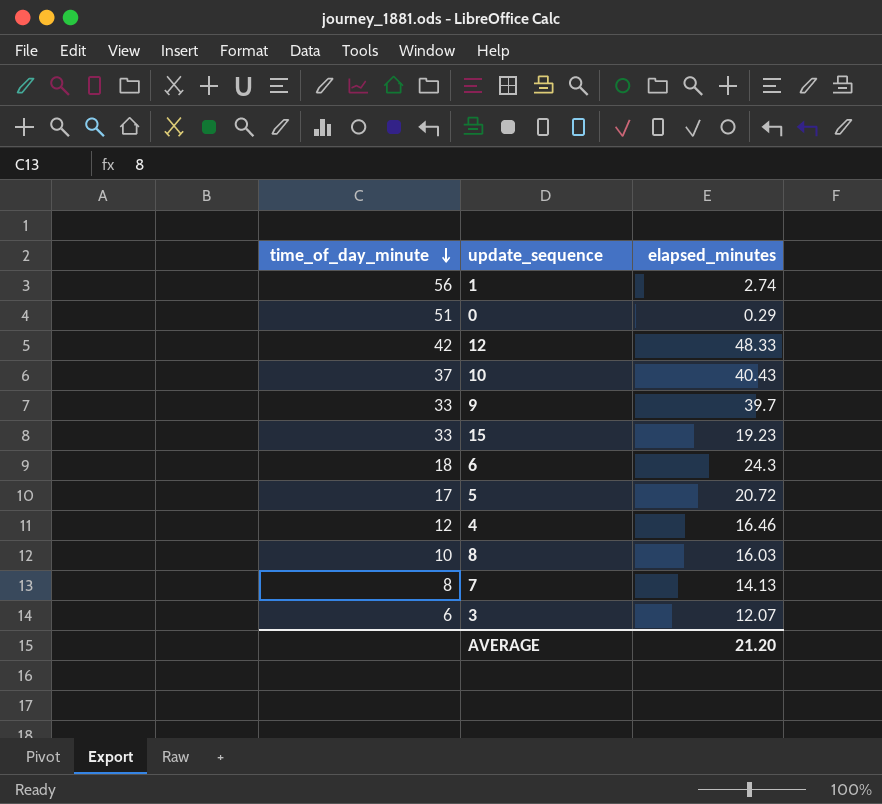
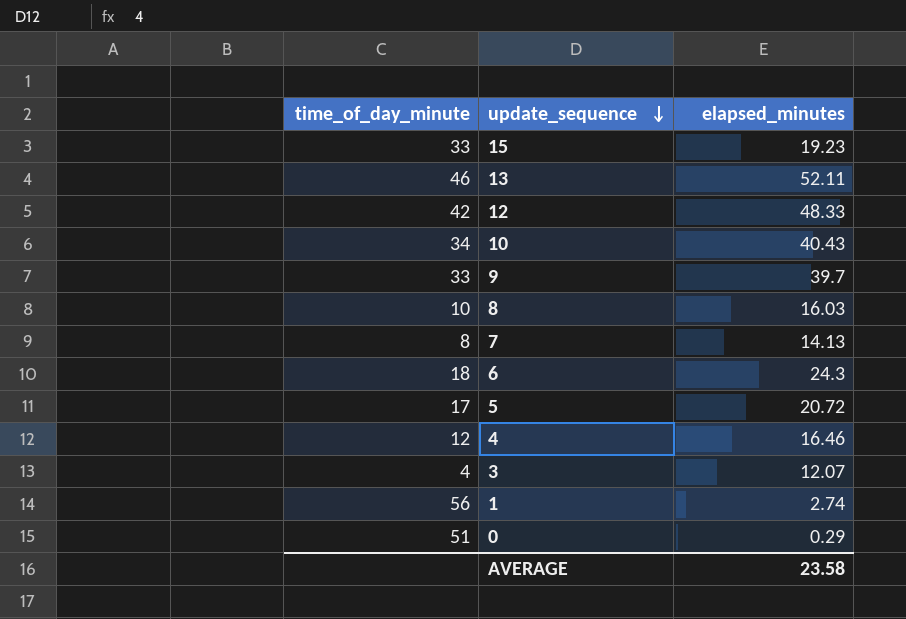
row order: time_of_day_minute descending -> update_sequence descending
row 13: none -> 46 | 52.11
10 | time_of_day_minute: 37 -> 34
3 | time_of_day_minute: 6 -> 4
AVERAGE | elapsed_minutes: 21.20 -> 23.58

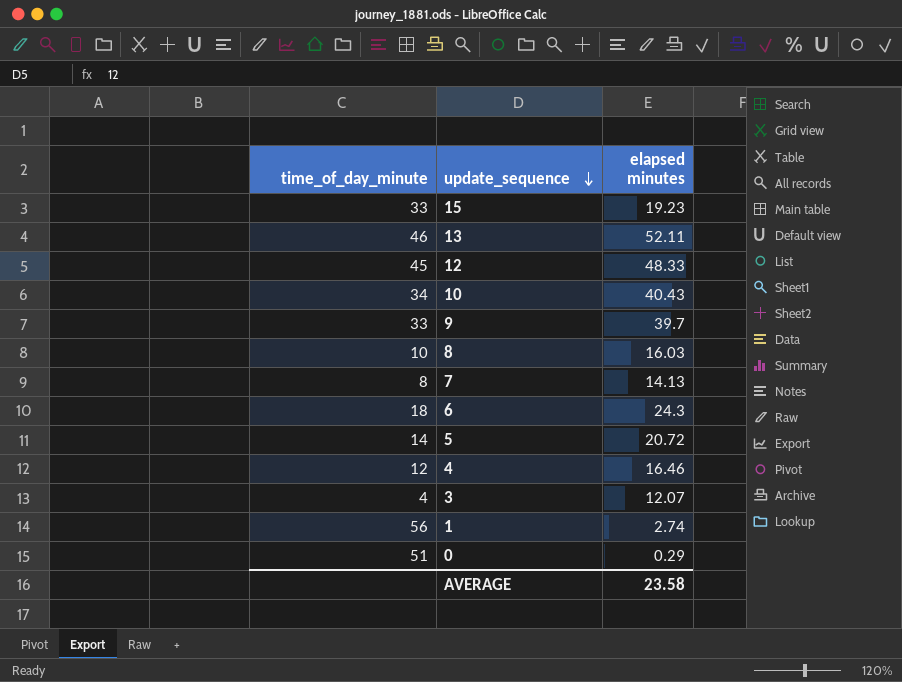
column name: elapsed_minutes -> elapsed minutes
12 | time_of_day_minute: 42 -> 45
5 | time_of_day_minute: 17 -> 14

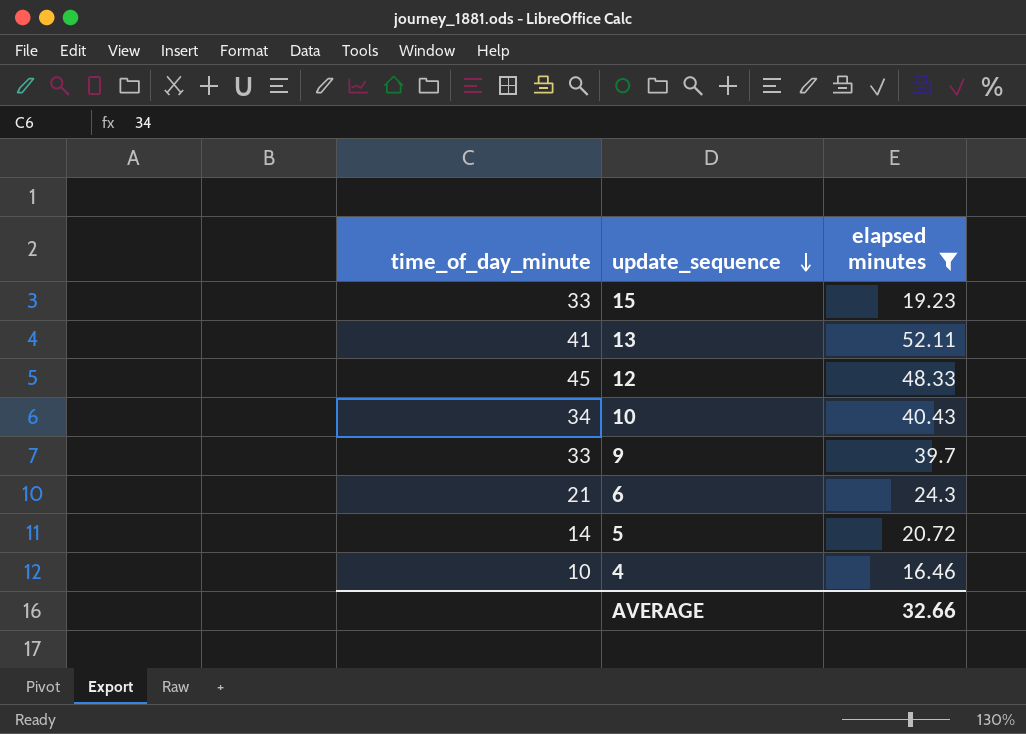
filter: none -> elapsed minutes >= 16.46
13 | time_of_day_minute: 46 -> 41
6 | time_of_day_minute: 18 -> 21
4 | time_of_day_minute: 12 -> 10
AVERAGE | elapsed minutes: 23.58 -> 32.66

